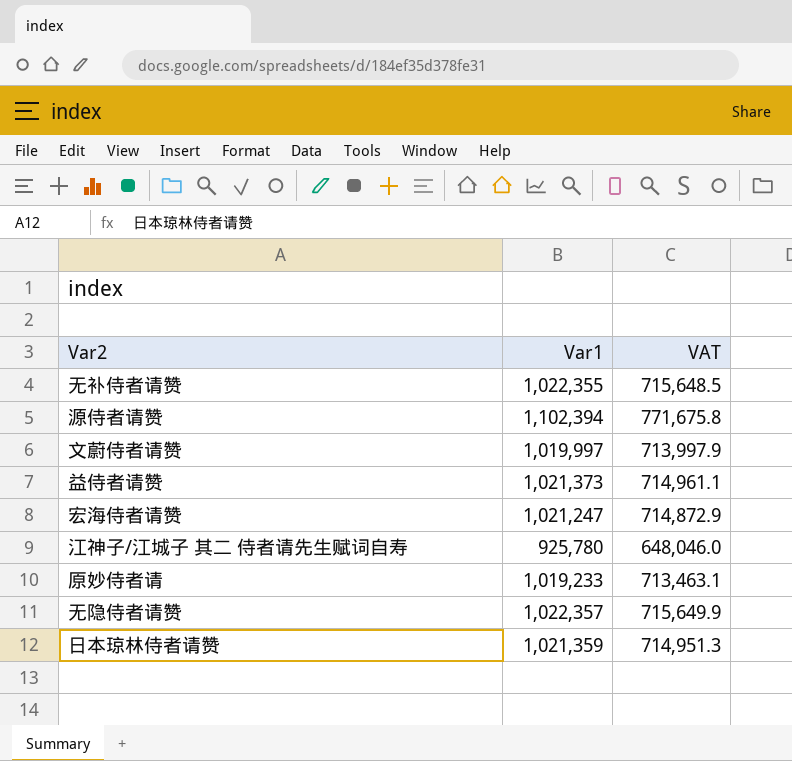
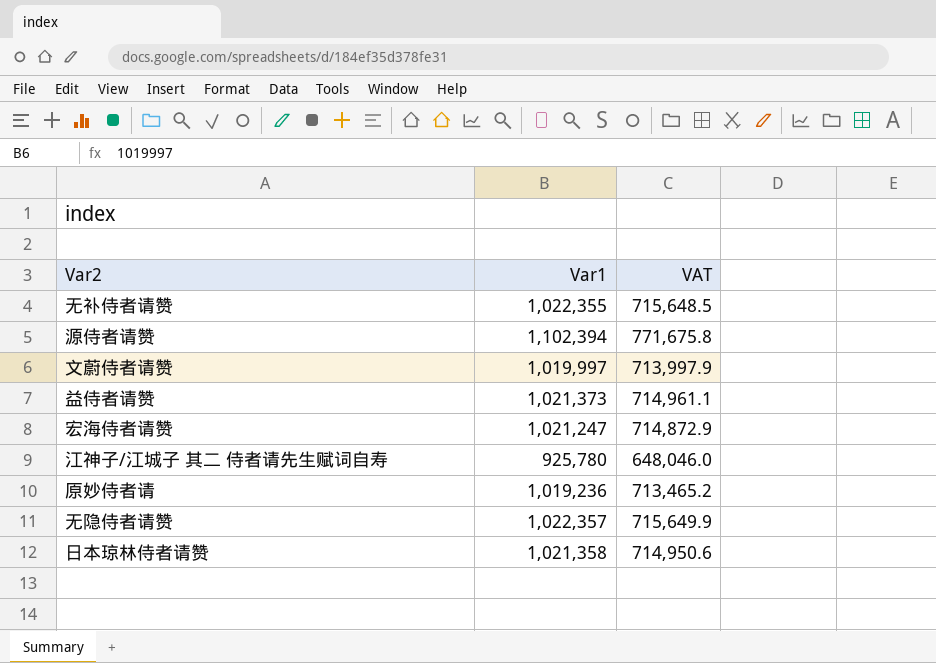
原妙侍者请 | Var1: 1,019,233 -> 1,019,236
原妙侍者请 | VAT: 713,463.1 -> 713,465.2
日本琼林侍者请赞 | Var1: 1,021,359 -> 1,021,358
日本琼林侍者请赞 | VAT: 714,951.3 -> 714,950.6

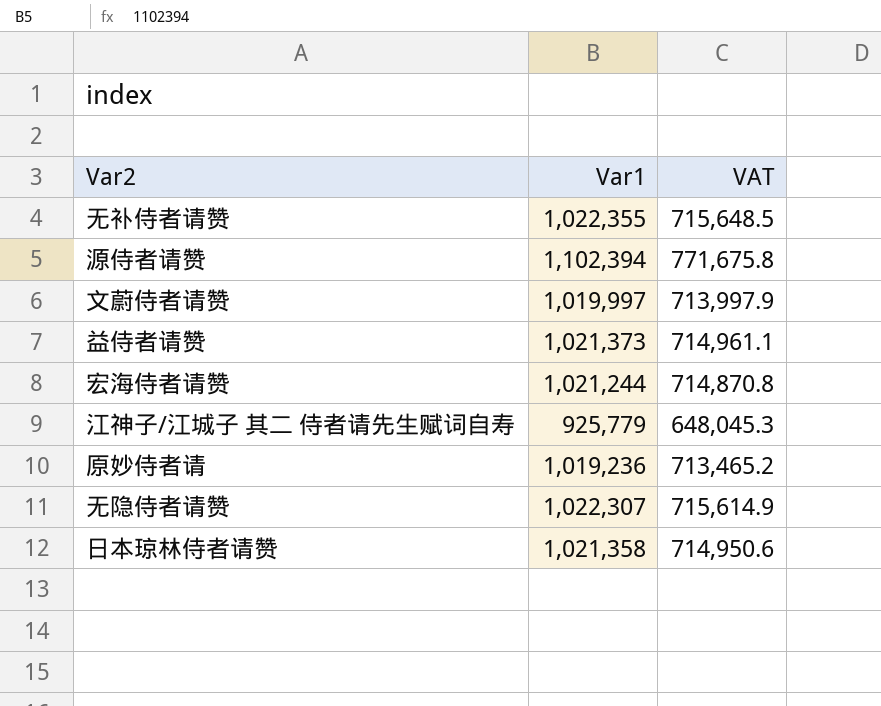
宏海侍者请赞 | Var1: 1,021,247 -> 1,021,244
宏海侍者请赞 | VAT: 714,872.9 -> 714,870.8
江神子/江城子 其二 侍者请先生赋词自寿 | Var1: 925,780 -> 925,779
江神子/江城子 其二 侍者请先生赋词自寿 | VAT: 648,046.0 -> 648,045.3
无隐侍者请赞 | Var1: 1,022,357 -> 1,022,307
无隐侍者请赞 | VAT: 715,649.9 -> 715,614.9

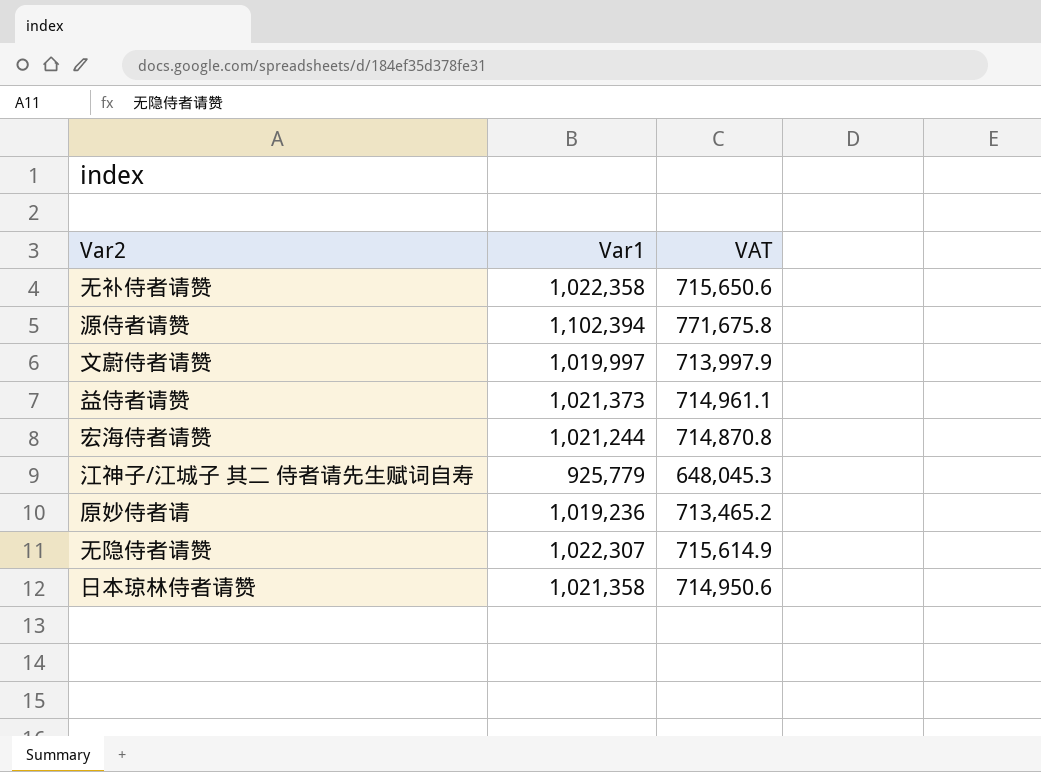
无补侍者请赞 | Var1: 1,022,355 -> 1,022,358
无补侍者请赞 | VAT: 715,648.5 -> 715,650.6

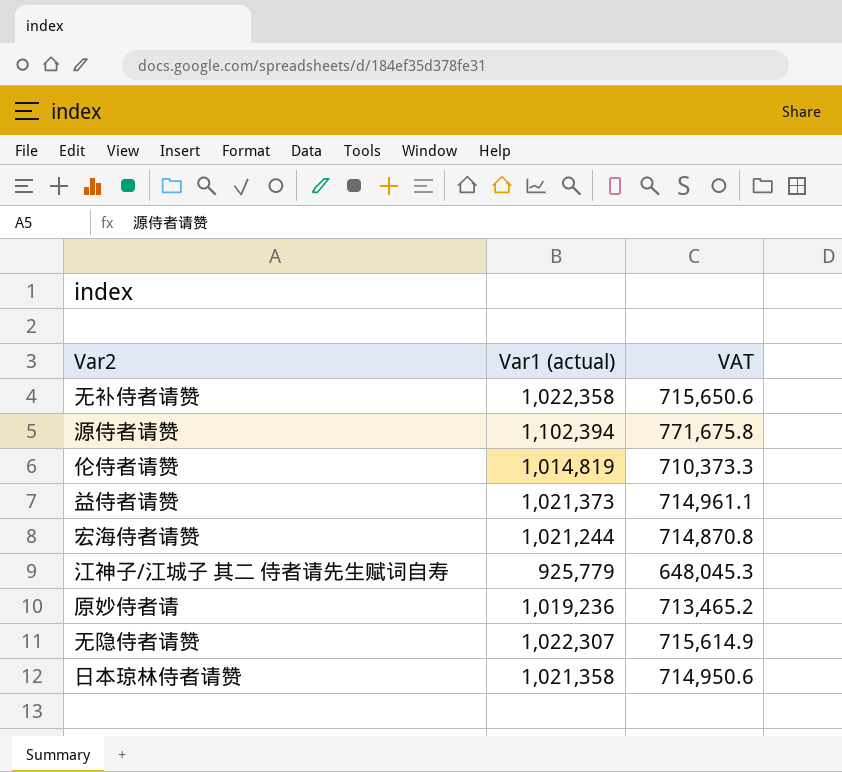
column name: Var1 -> Var1 (actual)
row 文蔚侍者请赞: 1,019,997 | 713,997.9 -> none
row 伦侍者请赞: none -> 1,014,819 | 710,373.3

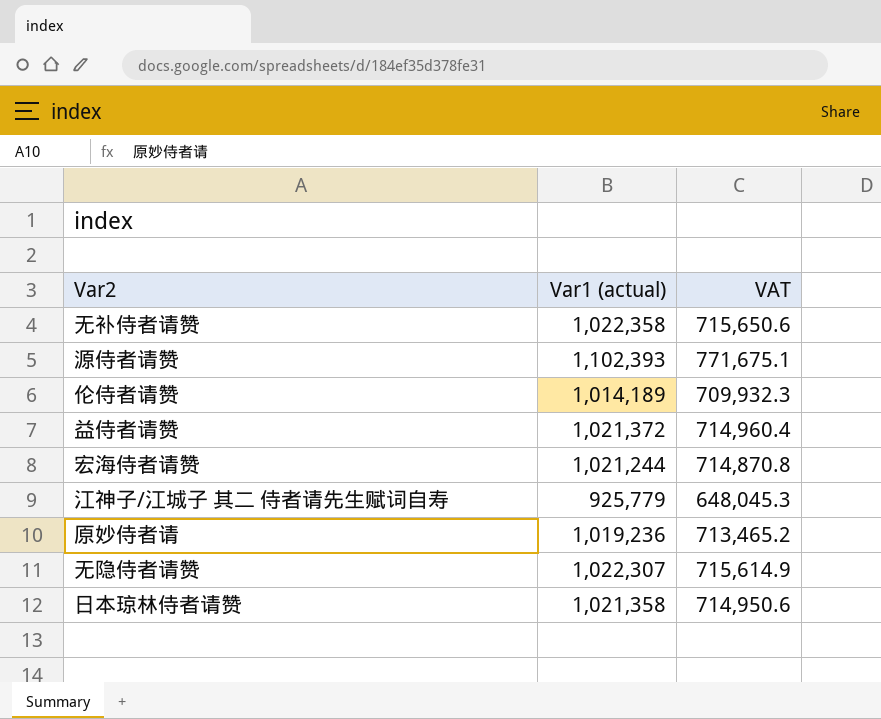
源侍者请赞 | Var1 (actual): 1,102,394 -> 1,102,393
源侍者请赞 | VAT: 771,675.8 -> 771,675.1
伦侍者请赞 | Var1 (actual): 1,014,819 -> 1,014,189
伦侍者请赞 | VAT: 710,373.3 -> 709,932.3
益侍者请赞 | Var1 (actual): 1,021,373 -> 1,021,372
益侍者请赞 | VAT: 714,961.1 -> 714,960.4

